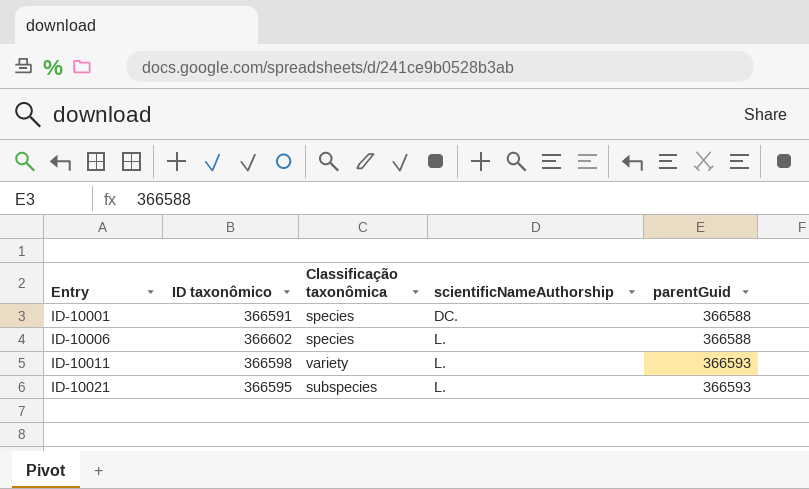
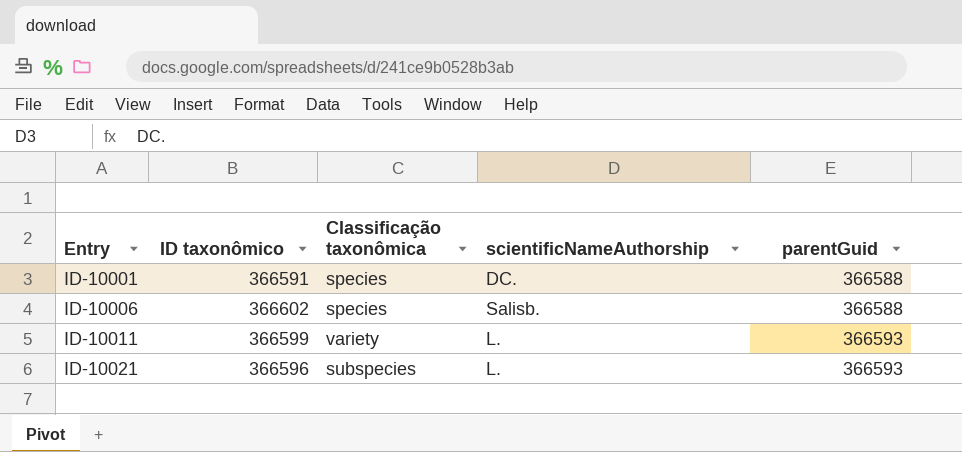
ID-10006 | scientificNameAuthorship: L. -> Salisb.
ID-10011 | ID taxonômico: 366598 -> 366599
ID-10021 | ID taxonômico: 366595 -> 366596

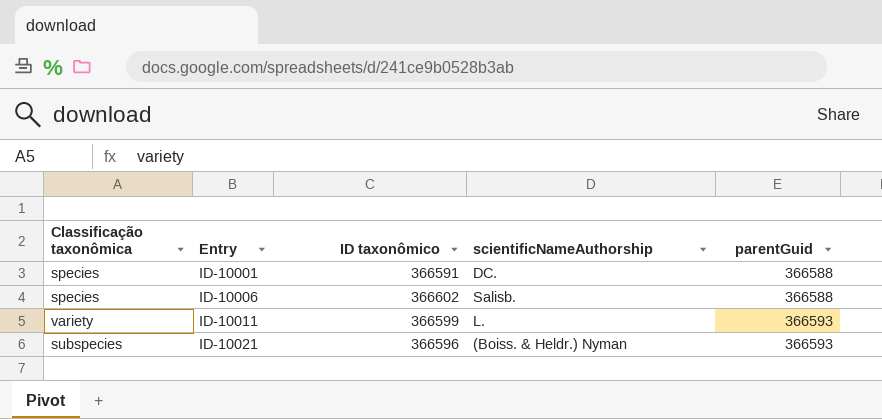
column Classificação taxonômica | position: 3 -> 1
ID-10021 | scientificNameAuthorship: L. -> (Boiss. & Heldr.) Nyman

